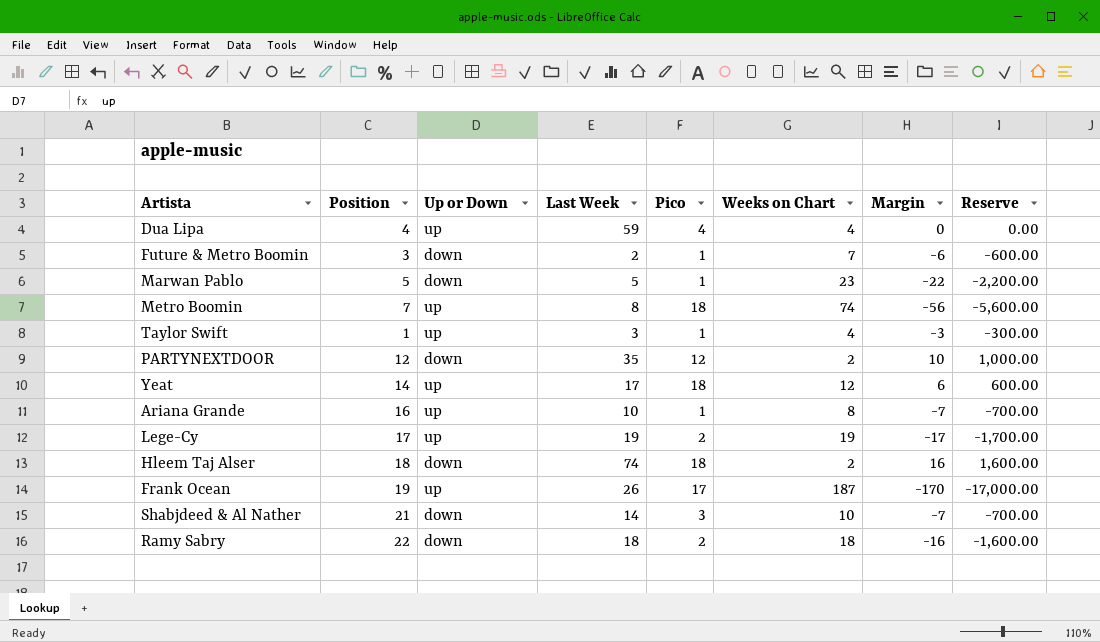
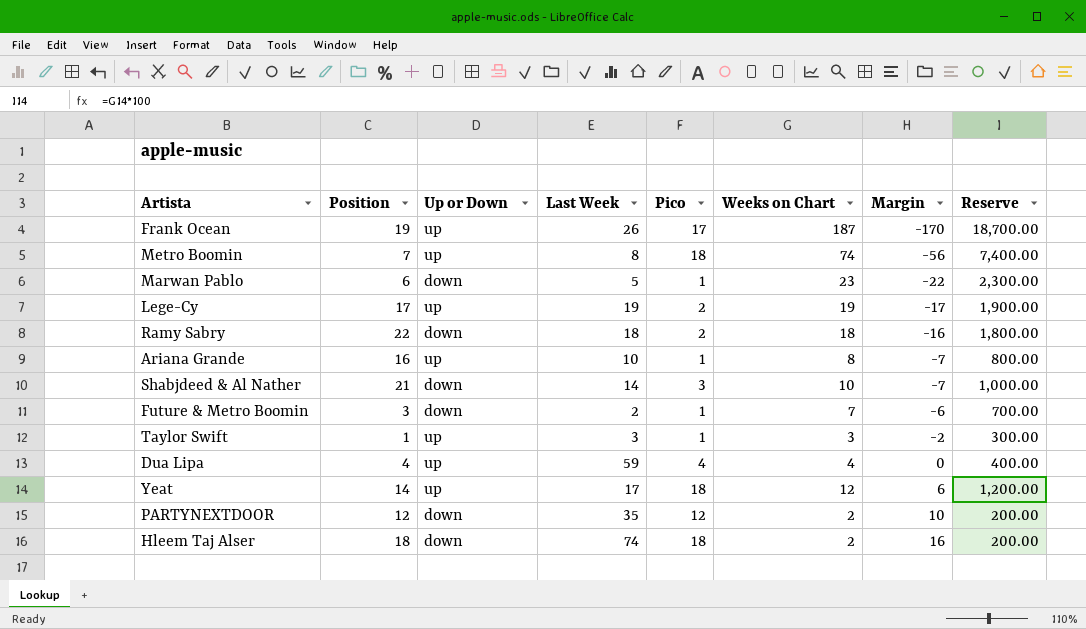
row order: none -> Margin ascending
column Reserve | formula: [Margin] * 100 -> [Weeks on Chart] * 100
Marwan Pablo | Position: 5 -> 6
Taylor Swift | Weeks on Chart: 4 -> 3
Taylor Swift | Margin: -3 -> -2

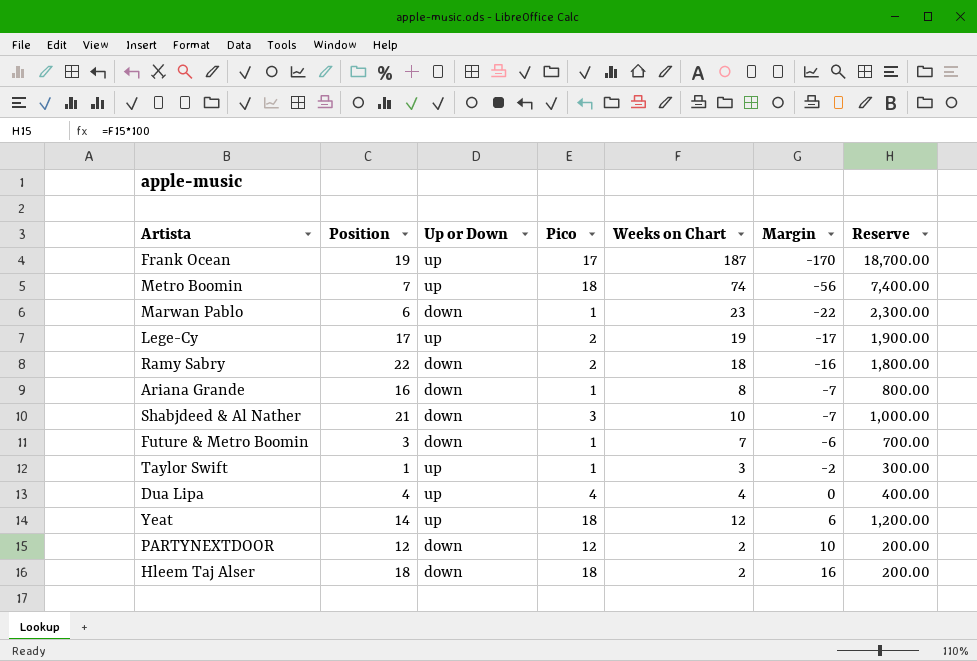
column Last Week | position: 4 -> none
Ariana Grande | Up or Down: up -> down

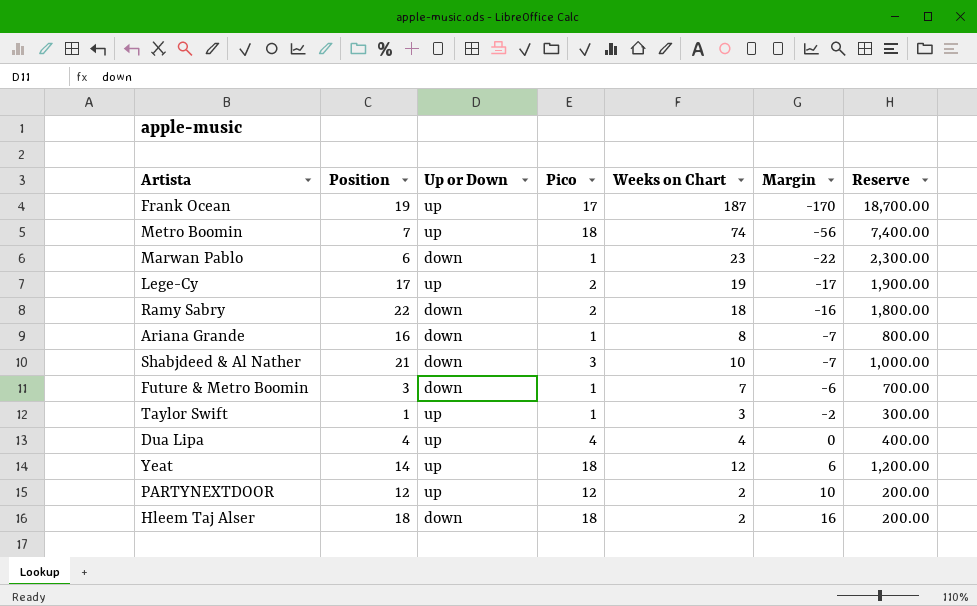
PARTYNEXTDOOR | Up or Down: down -> up

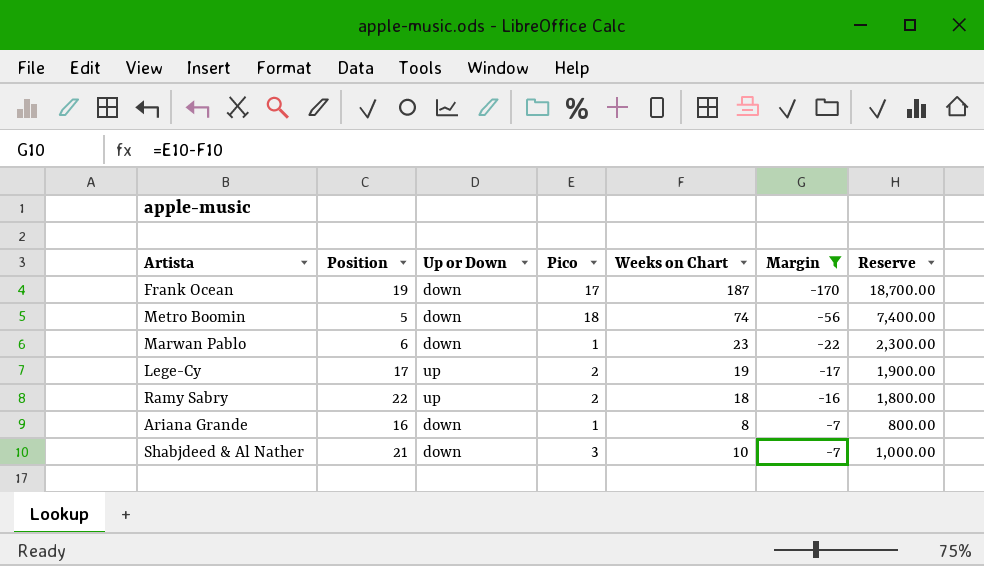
filter: none -> Margin <= -7
Frank Ocean | Up or Down: up -> down
Metro Boomin | Position: 7 -> 5
Metro Boomin | Up or Down: up -> down
Ramy Sabry | Up or Down: down -> up

